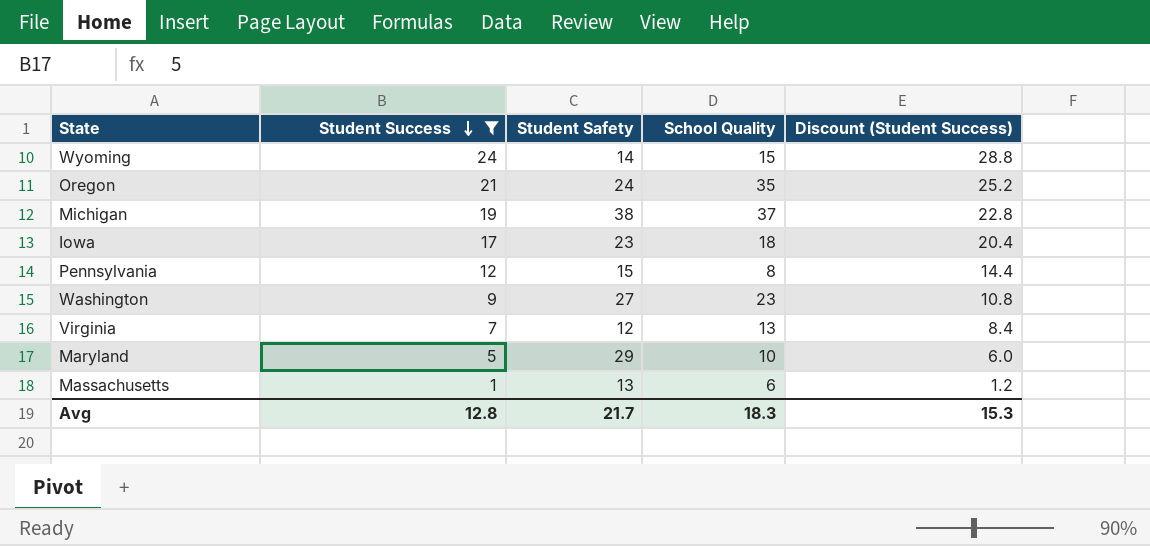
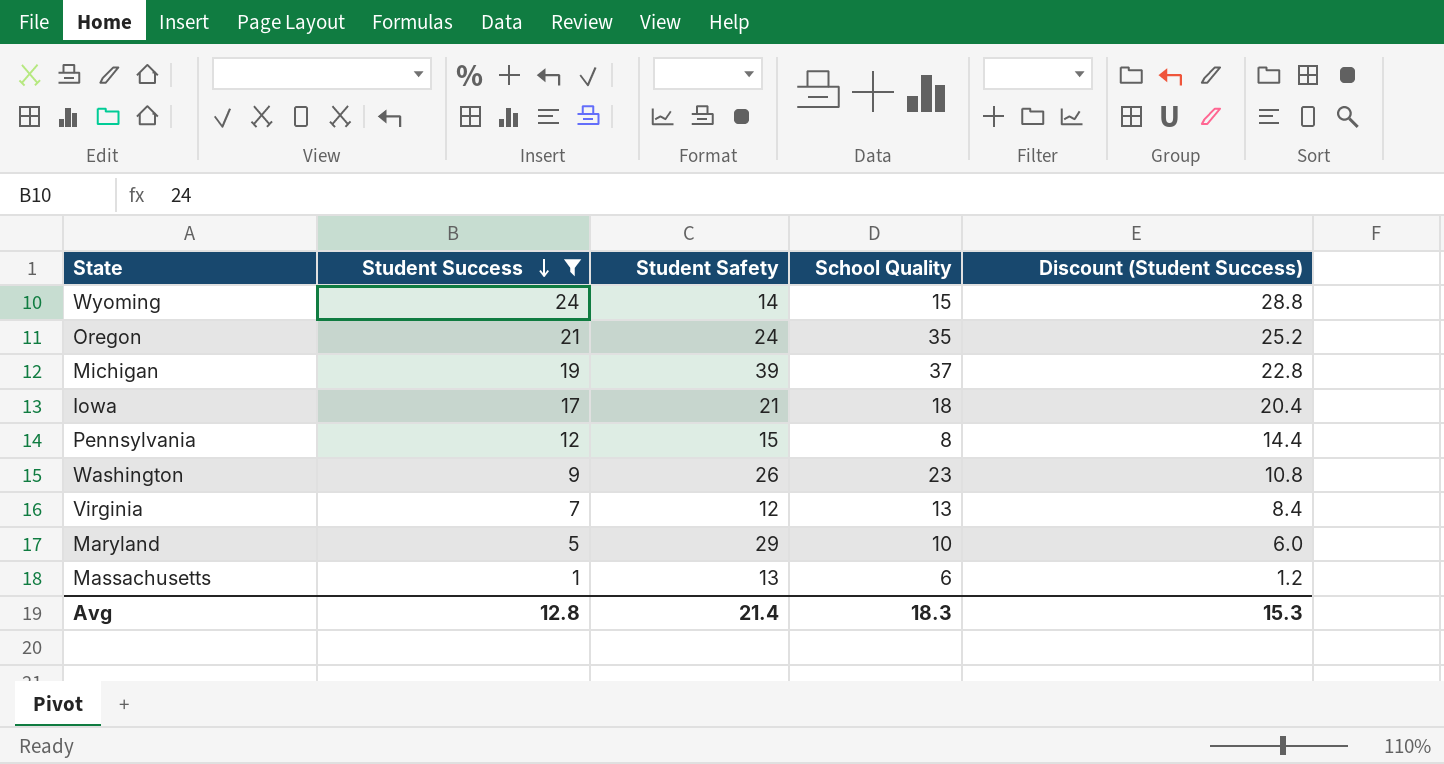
Michigan | Student Safety: 38 -> 39
Iowa | Student Safety: 23 -> 21
Washington | Student Safety: 27 -> 26
Avg | Student Safety: 21.7 -> 21.4

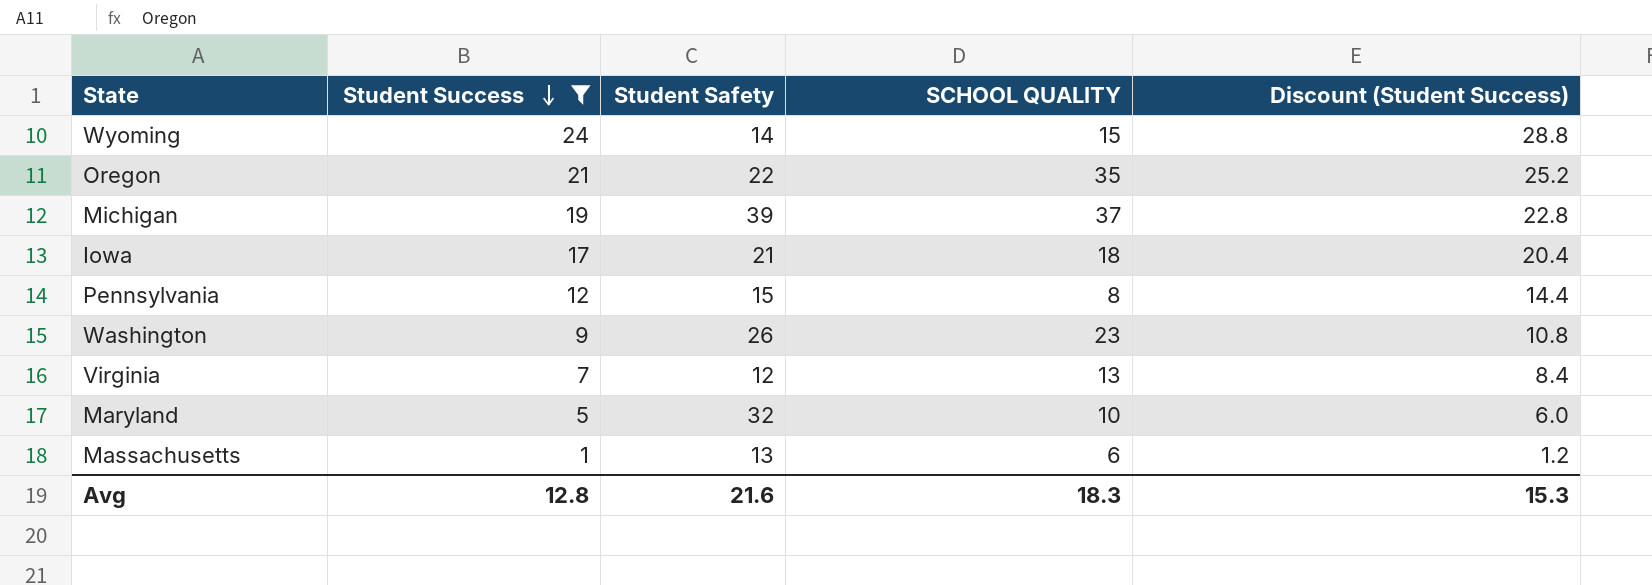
column name: School Quality -> SCHOOL QUALITY
Oregon | Student Safety: 24 -> 22
Maryland | Student Safety: 29 -> 32
Avg | Student Safety: 21.4 -> 21.6

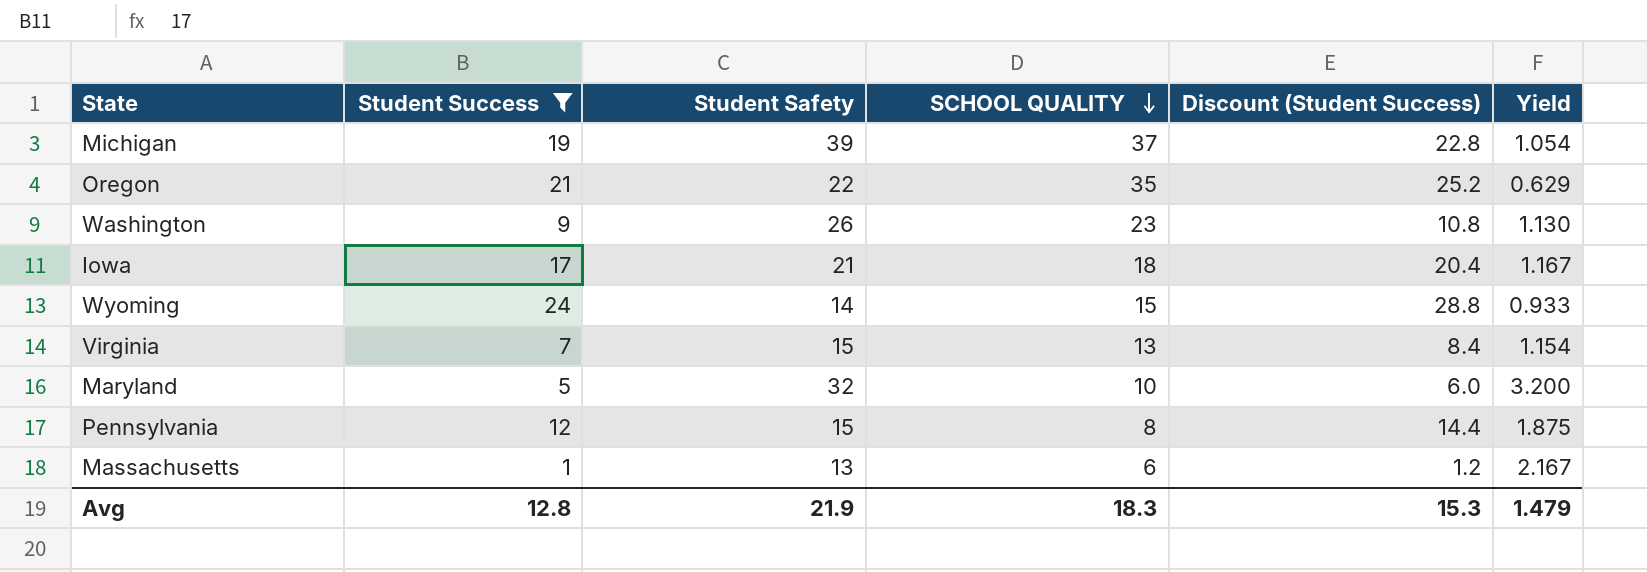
row order: Student Success descending -> SCHOOL QUALITY descending
column Yield | formula: none -> [Student Safety] / [SCHOOL QUALITY]
Virginia | Student Safety: 12 -> 15
Avg | Student Safety: 21.6 -> 21.9

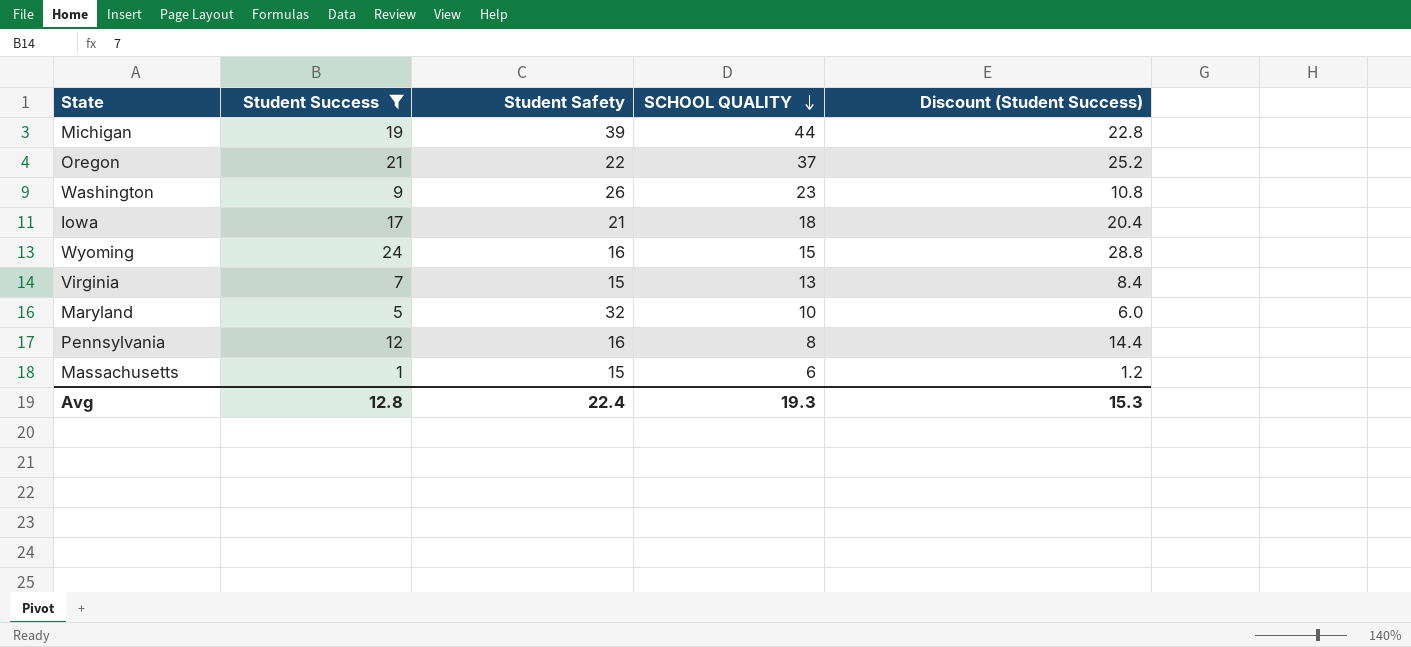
column Yield | formula: [Student Safety] / [SCHOOL QUALITY] -> none
Michigan | SCHOOL QUALITY: 37 -> 44
Oregon | SCHOOL QUALITY: 35 -> 37
Wyoming | Student Safety: 14 -> 16
Pennsylvania | Student Safety: 15 -> 16
Massachusetts | Student Safety: 13 -> 15
Avg | Student Safety: 21.9 -> 22.4
Avg | SCHOOL QUALITY: 18.3 -> 19.3

